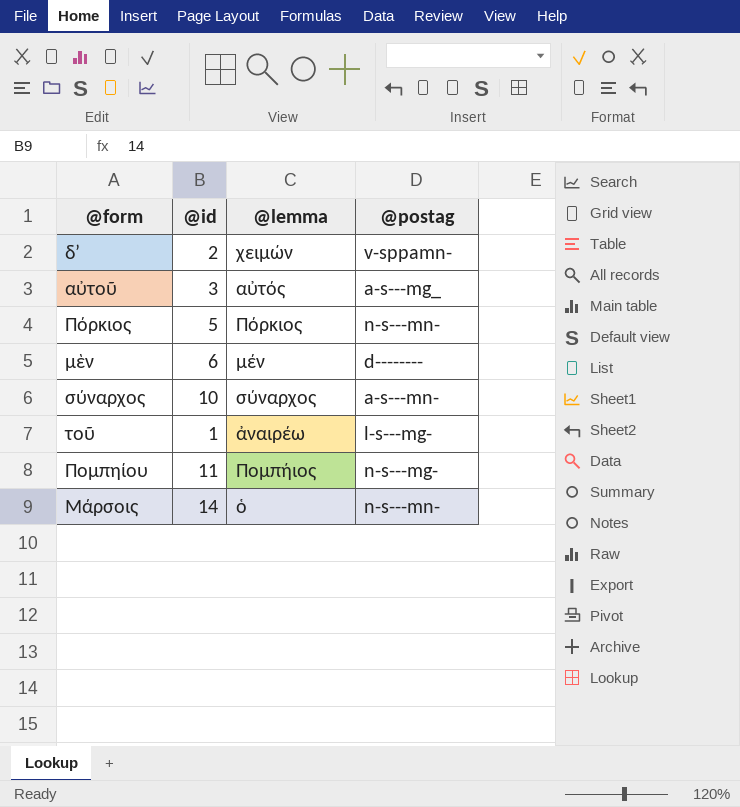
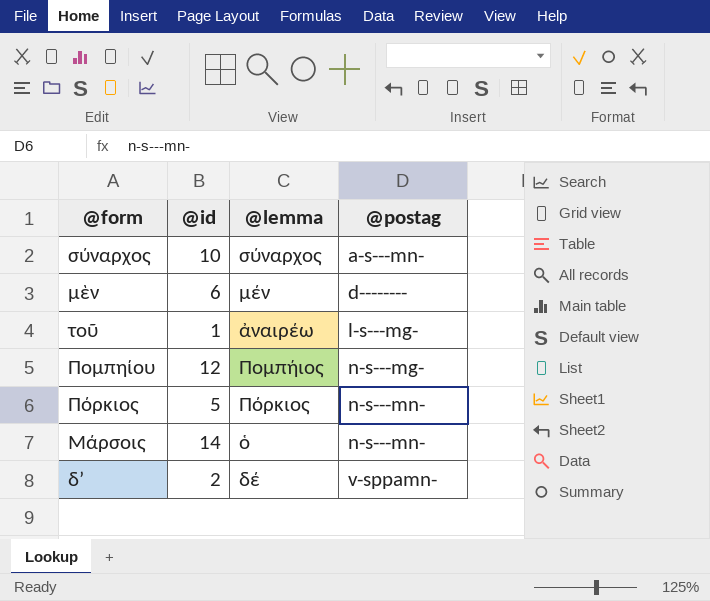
row order: none -> @postag ascending
row αὐτοῦ: 3 | αὐτός | a-s---mg_ -> none
Πομπηίου | @id: 11 -> 12
δʼ | @lemma: χειμών -> δέ

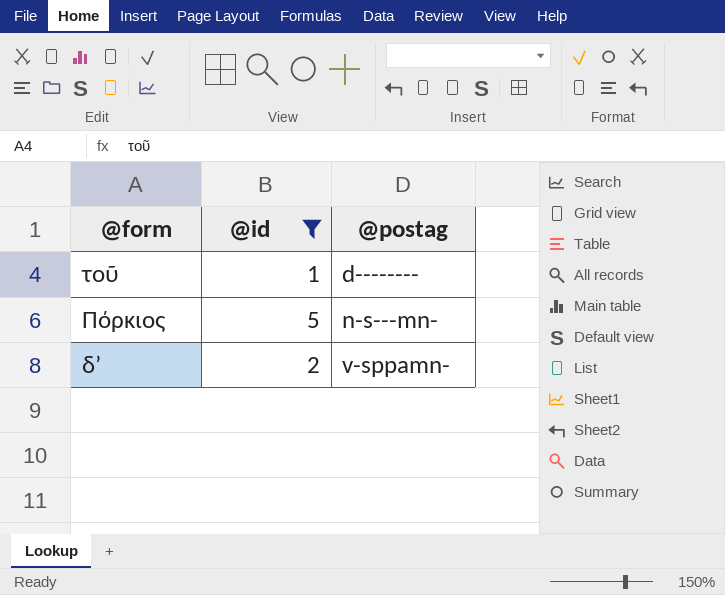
filter: none -> @id <= 5
column @lemma | position: 3 -> none
τοῦ | @postag: l-s---mg- -> d--------

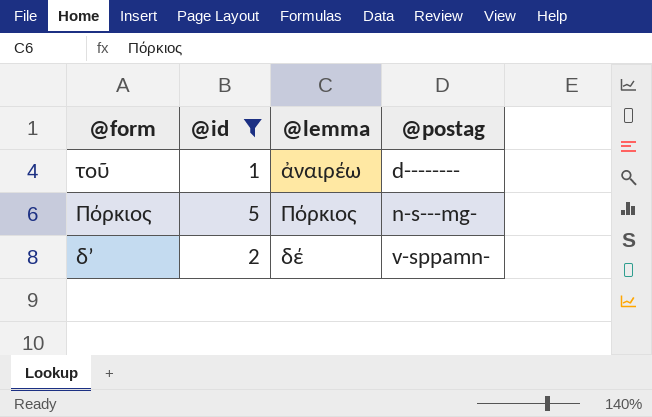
column @lemma | position: none -> 3
Πόρκιος | @postag: n-s---mn- -> n-s---mg-

